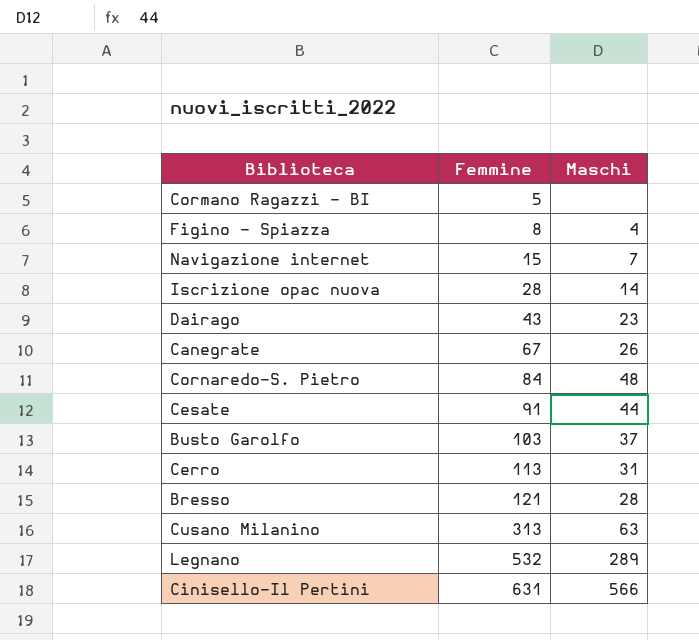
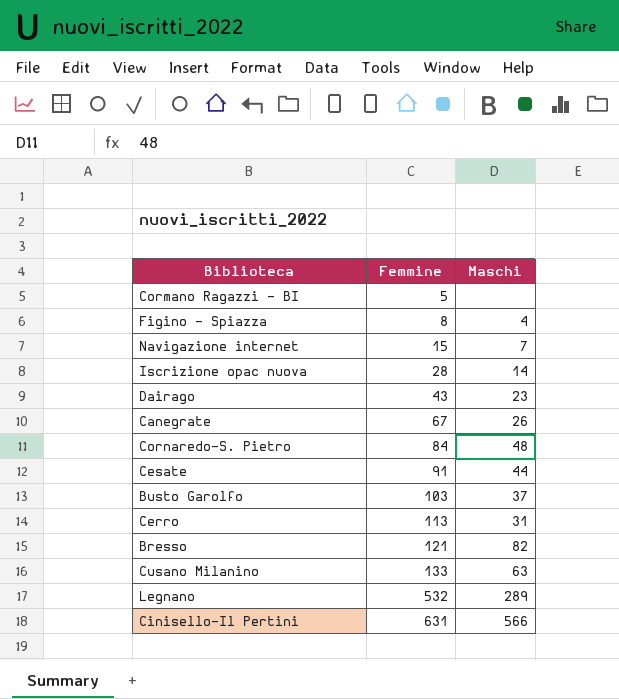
Bresso | Maschi: 28 -> 82
Cusano Milanino | Femmine: 313 -> 133

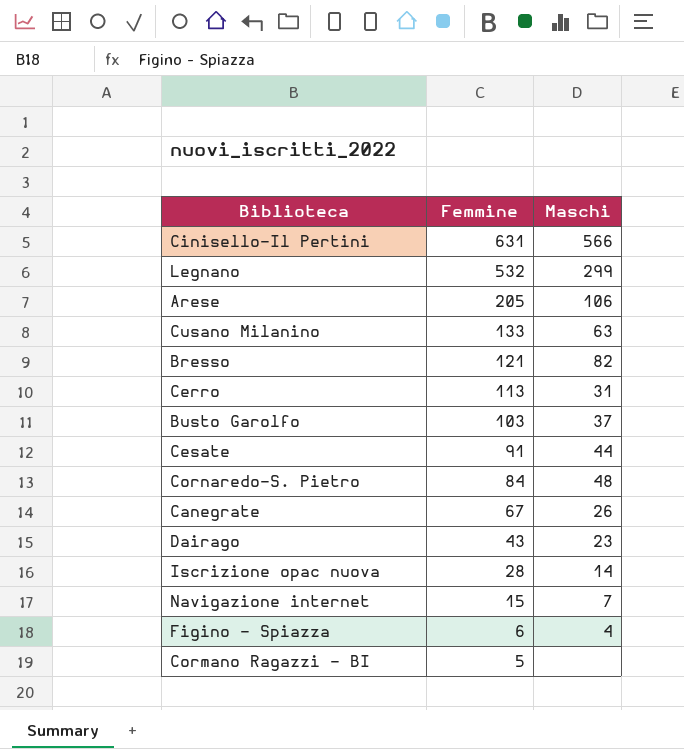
row order: Femmine ascending -> Femmine descending
Legnano | Maschi: 289 -> 299
row Arese: none -> 205 | 106
Figino - Spiazza | Femmine: 8 -> 6

